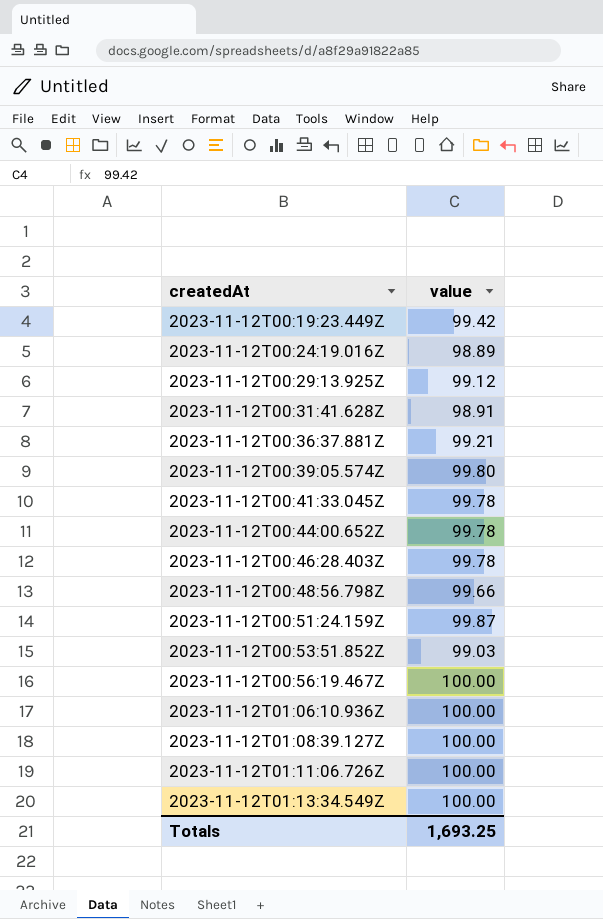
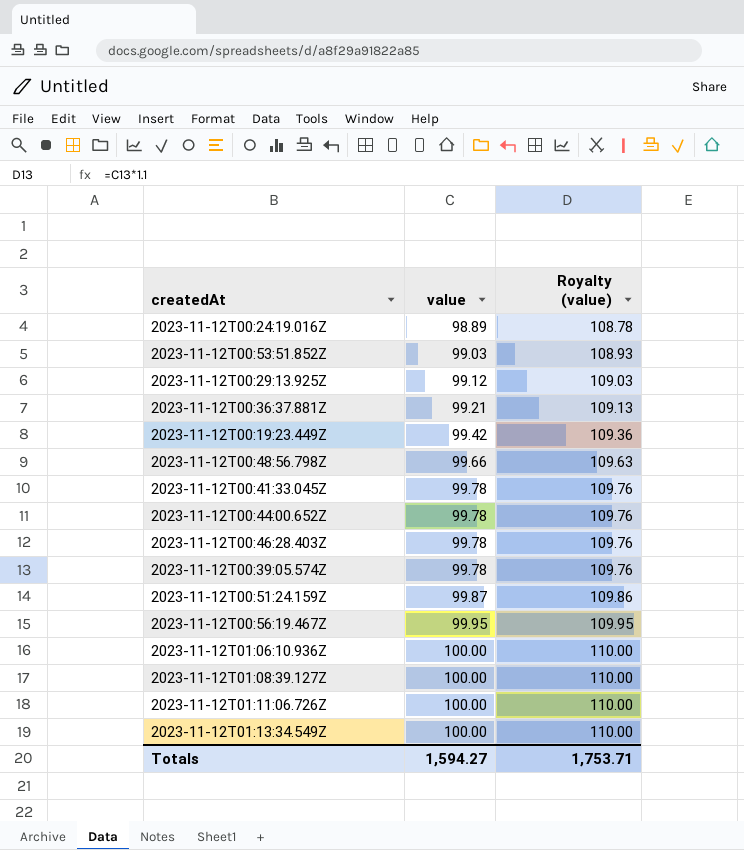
row order: createdAt ascending -> value ascending
column Royalty (value) | formula: none -> [value] * 1.1
row 2023-11-12T00:31:41.628Z: 98.91 -> none
2023-11-12T00:39:05.574Z | value: 99.80 -> 99.78
2023-11-12T00:56:19.467Z | value: 100.00 -> 99.95
Totals | value: 1,693.25 -> 1,594.27

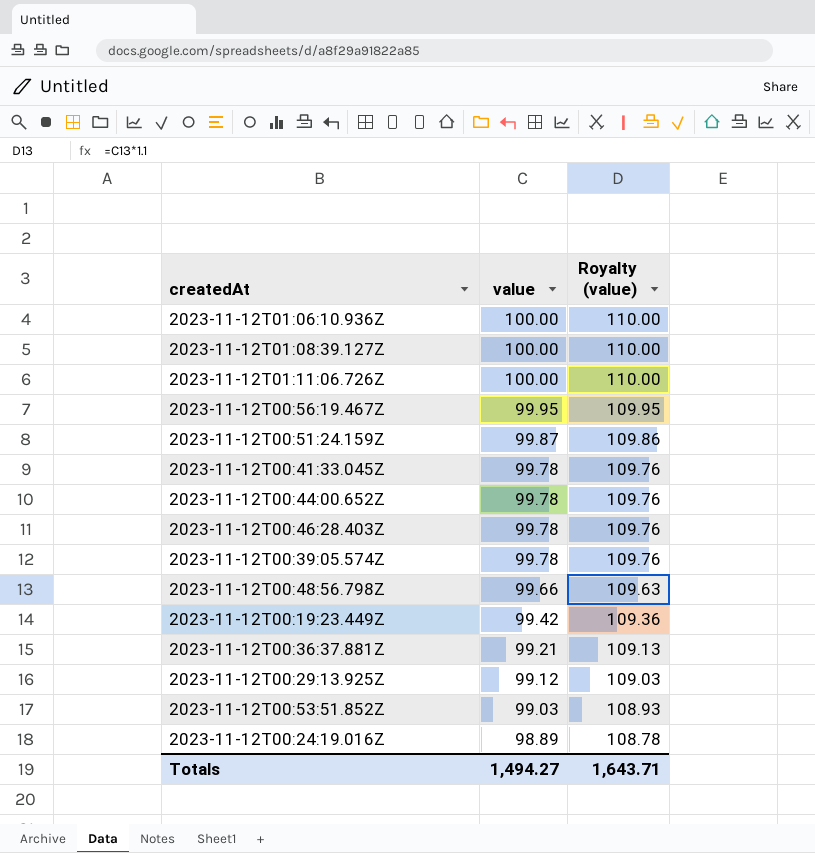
row order: value ascending -> value descending
row 2023-11-12T01:13:34.549Z: 100.00 | 110.00 -> none
Totals | value: 1,594.27 -> 1,494.27
Totals | Royalty (value): 1,753.71 -> 1,643.71

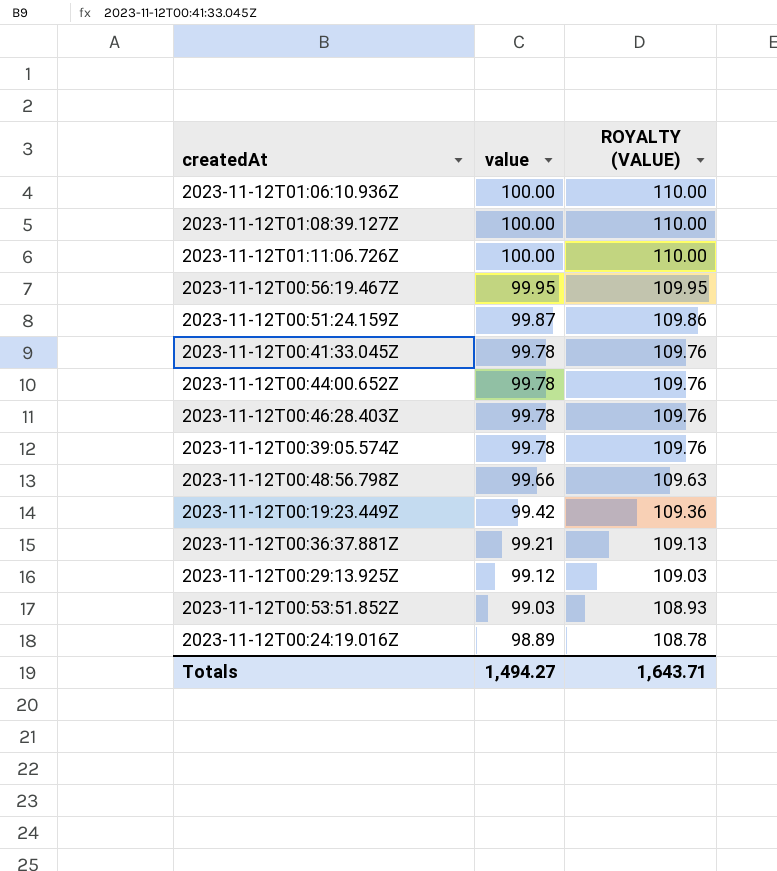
column name: Royalty (value) -> ROYALTY (VALUE)

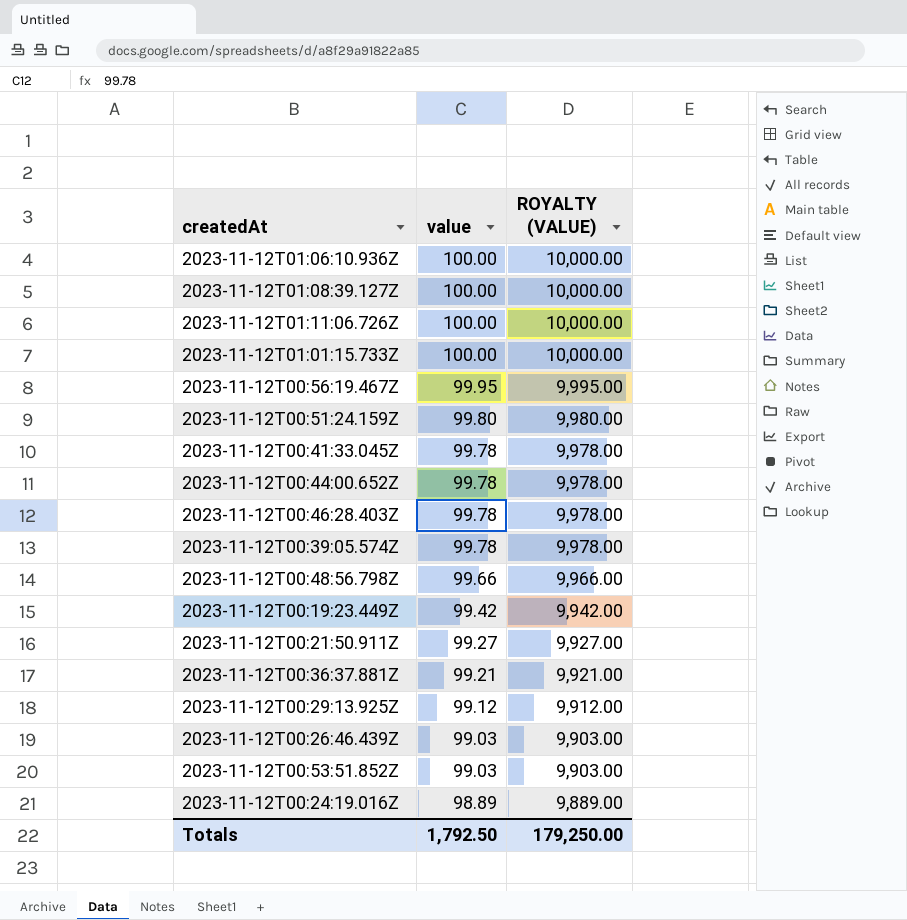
column ROYALTY (VALUE) | formula: [value] * 1.1 -> [value] * 100
row 2023-11-12T01:01:15.733Z: none -> 100.00 | 10,000.00
2023-11-12T00:51:24.159Z | value: 99.87 -> 99.80
row 2023-11-12T00:21:50.911Z: none -> 99.27 | 9,927.00
row 2023-11-12T00:26:46.439Z: none -> 99.03 | 9,903.00
Totals | value: 1,494.27 -> 1,792.50
Totals | ROYALTY (VALUE): 1,643.71 -> 179,250.00

